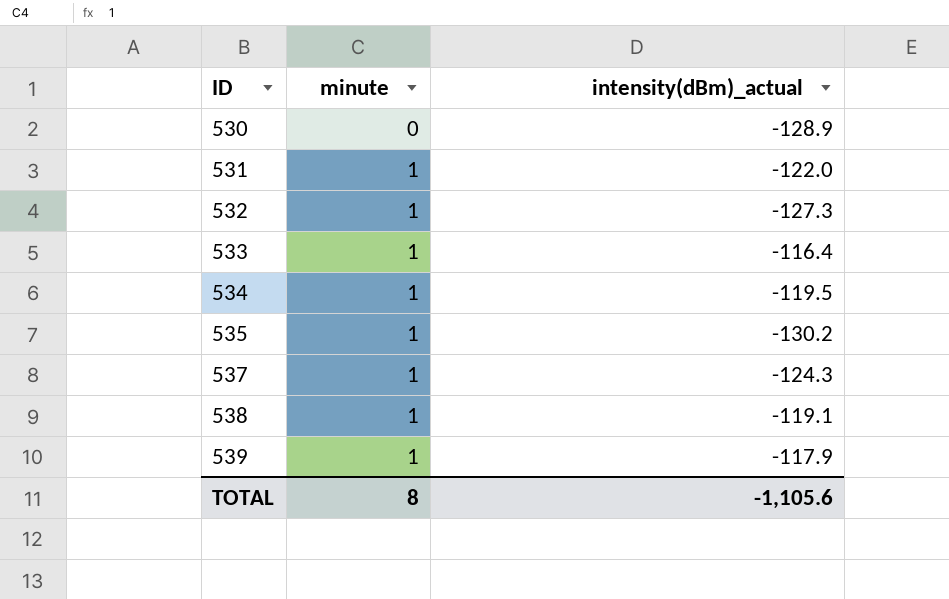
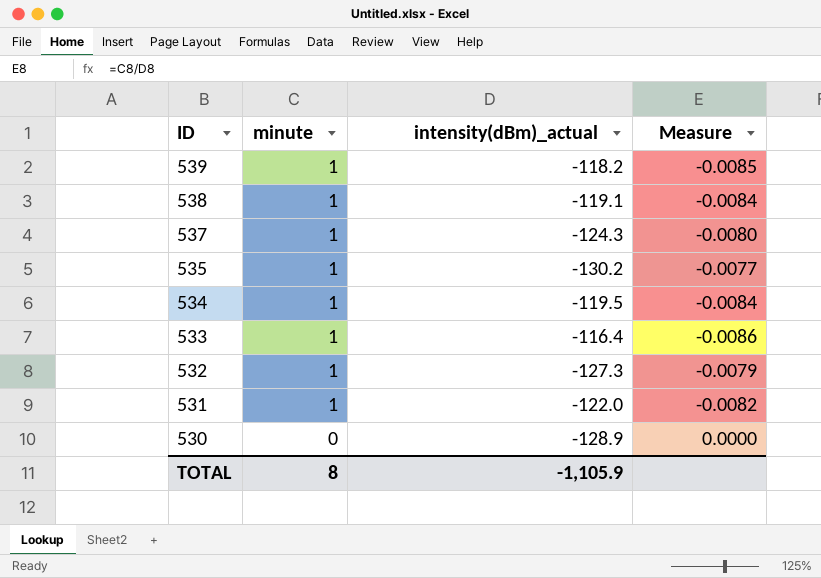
row order: ID ascending -> ID descending
column Measure | formula: none -> [minute] / [intensity(dBm)_actual]
539 | intensity(dBm)_actual: -117.9 -> -118.2
TOTAL | intensity(dBm)_actual: -1,105.6 -> -1,105.9

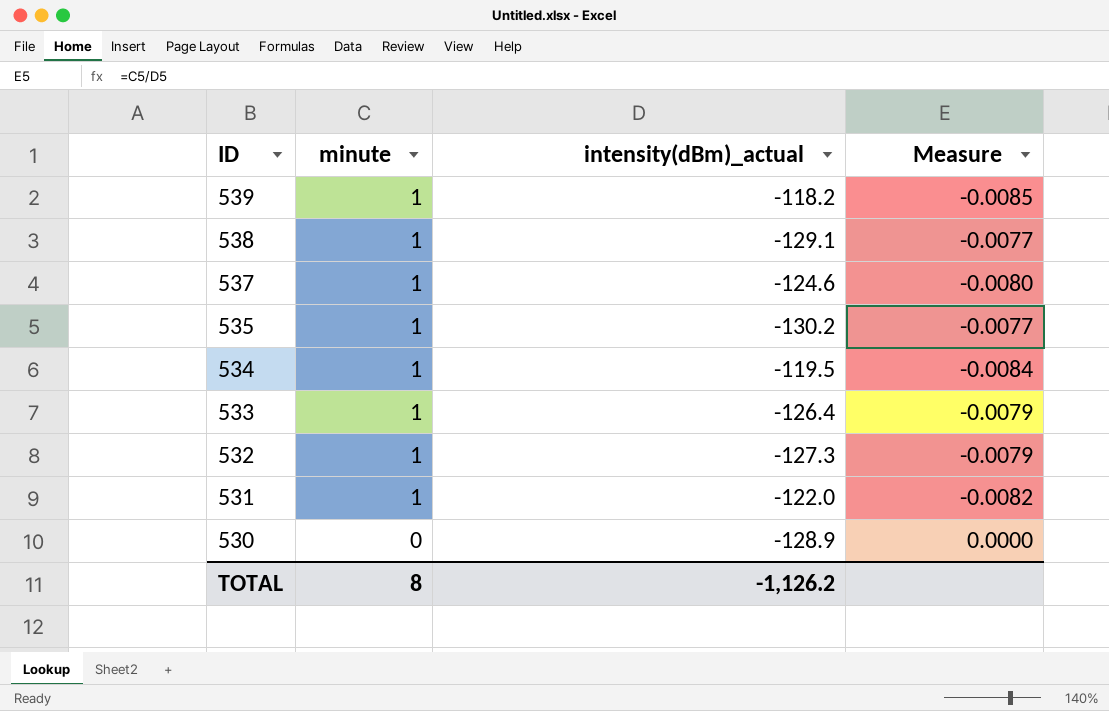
538 | intensity(dBm)_actual: -119.1 -> -129.1
538 | Measure: -0.0084 -> -0.0077
537 | intensity(dBm)_actual: -124.3 -> -124.6
533 | intensity(dBm)_actual: -116.4 -> -126.4
533 | Measure: -0.0086 -> -0.0079
TOTAL | intensity(dBm)_actual: -1,105.9 -> -1,126.2

